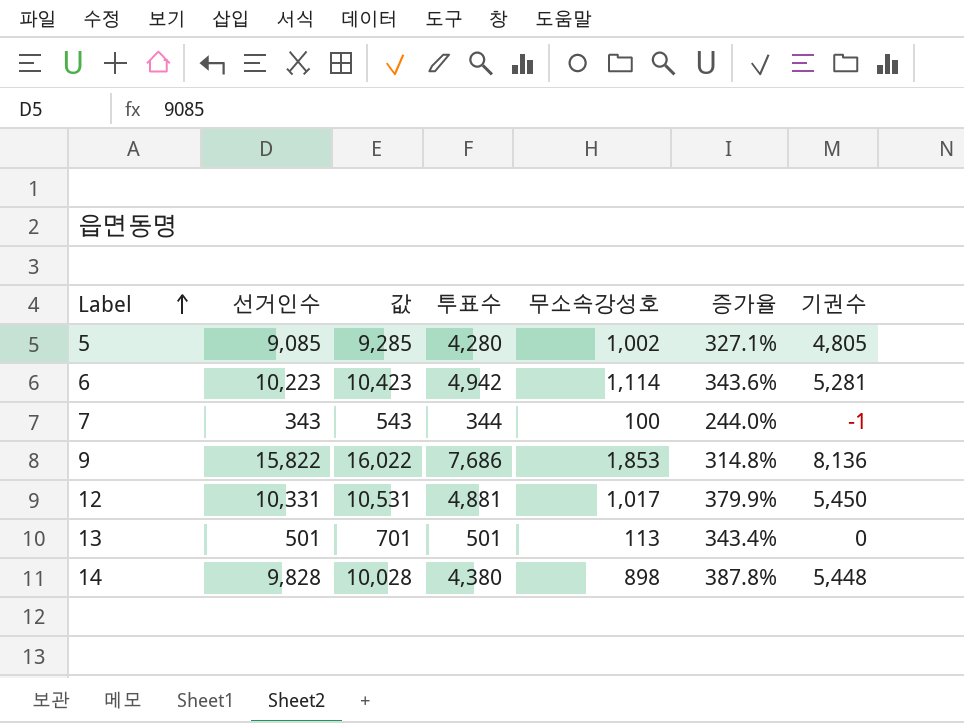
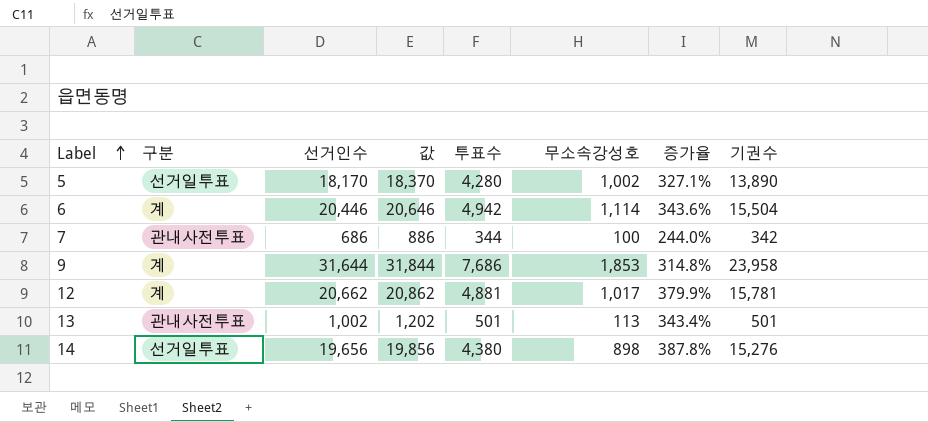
column 구분 | position: none -> 2
5 | 선거인수: 9,085 -> 18,170
5 | 값: 9,285 -> 18,370
5 | 기권수: 4,805 -> 13,890
6 | 선거인수: 10,223 -> 20,446
6 | 값: 10,423 -> 20,646
6 | 기권수: 5,281 -> 15,504
7 | 선거인수: 343 -> 686
7 | 값: 543 -> 886
7 | 기권수: -1 -> 342
9 | 선거인수: 15,822 -> 31,644
9 | 값: 16,022 -> 31,844
9 | 기권수: 8,136 -> 23,958
12 | 선거인수: 10,331 -> 20,662
12 | 값: 10,531 -> 20,862
12 | 기권수: 5,450 -> 15,781
13 | 선거인수: 501 -> 1,002
13 | 값: 701 -> 1,202
13 | 기권수: 0 -> 501
14 | 선거인수: 9,828 -> 19,656
14 | 값: 10,028 -> 19,856
14 | 기권수: 5,448 -> 15,276

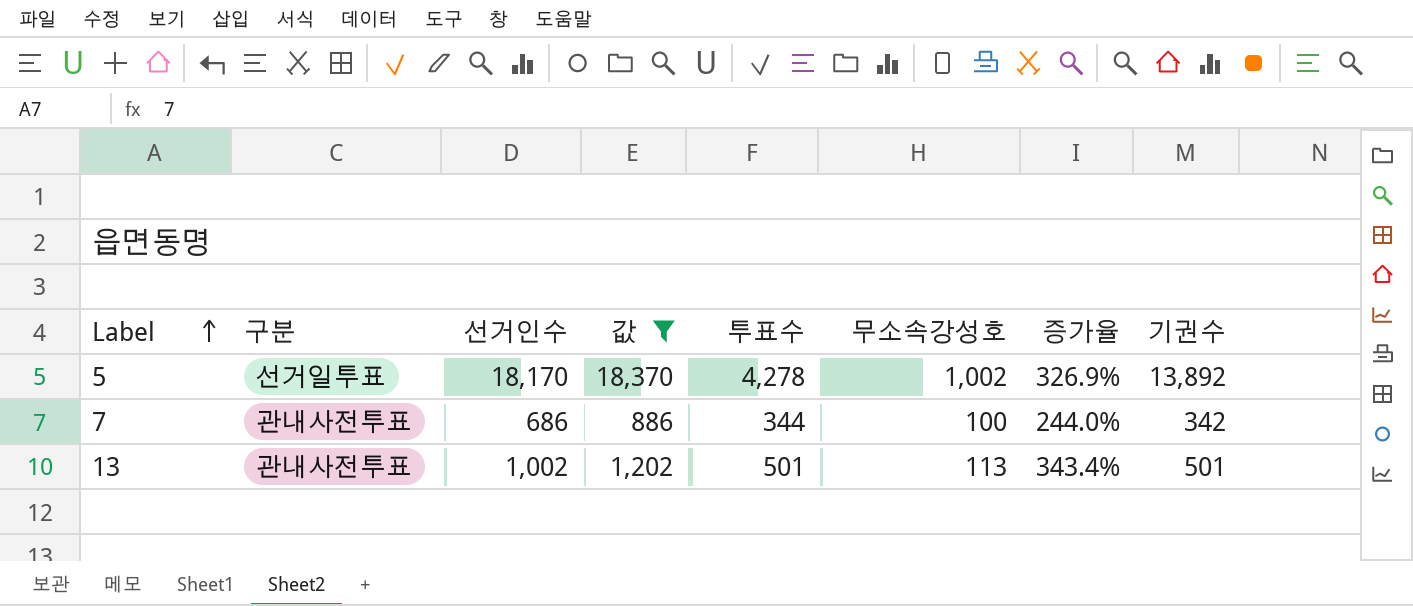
filter: none -> 값 <= 18,370
5 | 투표수: 4,280 -> 4,278
5 | 증가율: 327.1% -> 326.9%
5 | 기권수: 13,890 -> 13,892

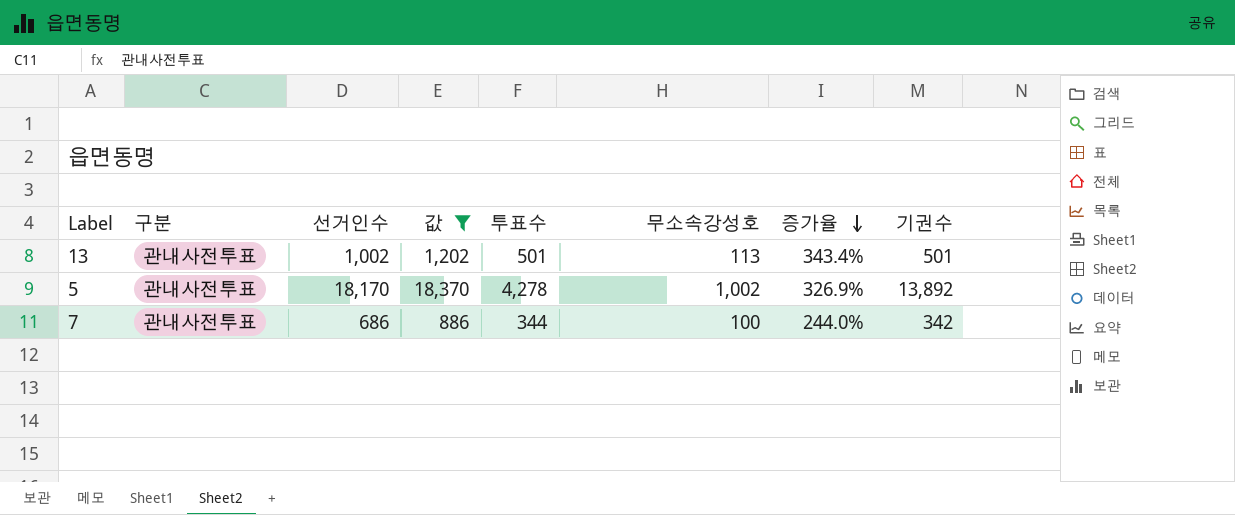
row order: Label ascending -> 증가율 descending
5 | 구분: 선거일투표 -> 관내사전투표

